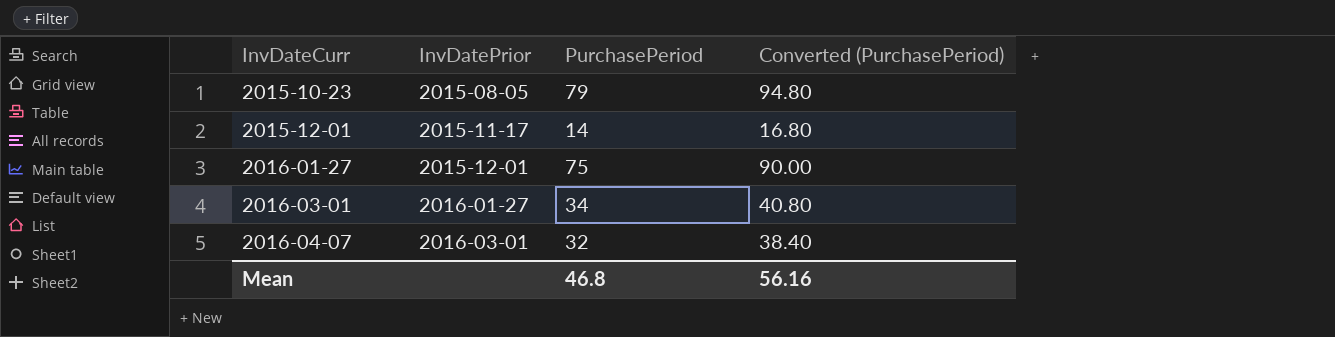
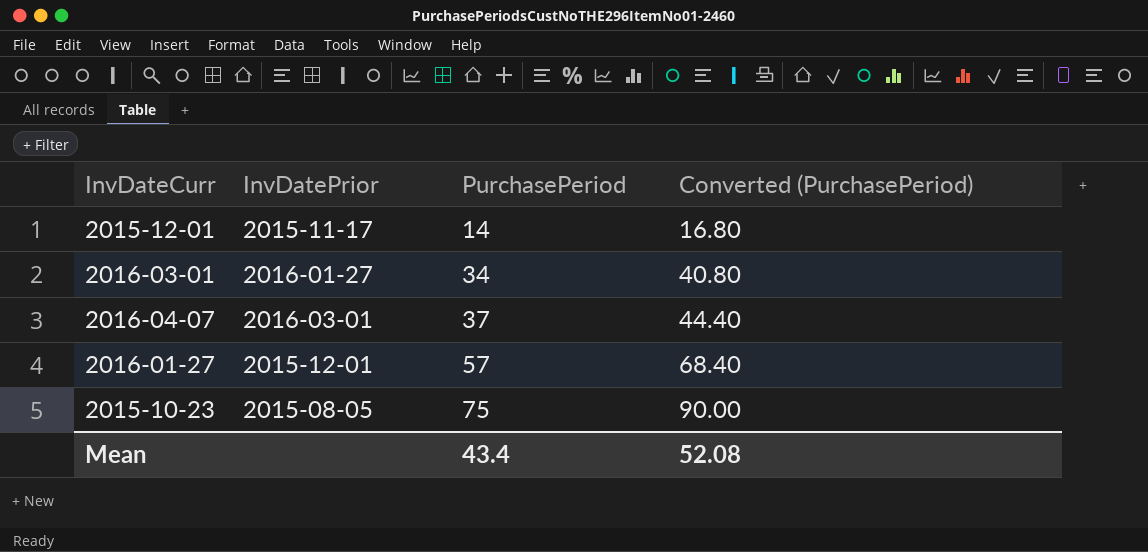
row order: InvDateCurr ascending -> PurchasePeriod ascending
2016-04-07 | PurchasePeriod: 32 -> 37
2016-04-07 | Converted (PurchasePeriod): 38.40 -> 44.40
2016-01-27 | PurchasePeriod: 75 -> 57
2016-01-27 | Converted (PurchasePeriod): 90.00 -> 68.40
2015-10-23 | PurchasePeriod: 79 -> 75
2015-10-23 | Converted (PurchasePeriod): 94.80 -> 90.00
Mean | PurchasePeriod: 46.8 -> 43.4
Mean | Converted (PurchasePeriod): 56.16 -> 52.08

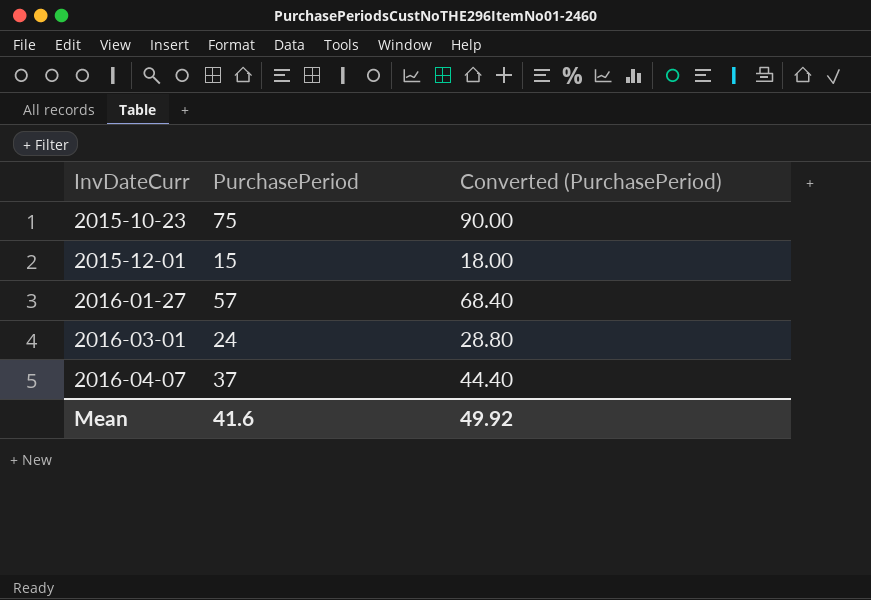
row order: PurchasePeriod ascending -> InvDateCurr ascending
column InvDatePrior | position: 2 -> none
2015-12-01 | PurchasePeriod: 14 -> 15
2015-12-01 | Converted (PurchasePeriod): 16.80 -> 18.00
2016-03-01 | PurchasePeriod: 34 -> 24
2016-03-01 | Converted (PurchasePeriod): 40.80 -> 28.80
Mean | PurchasePeriod: 43.4 -> 41.6
Mean | Converted (PurchasePeriod): 52.08 -> 49.92

